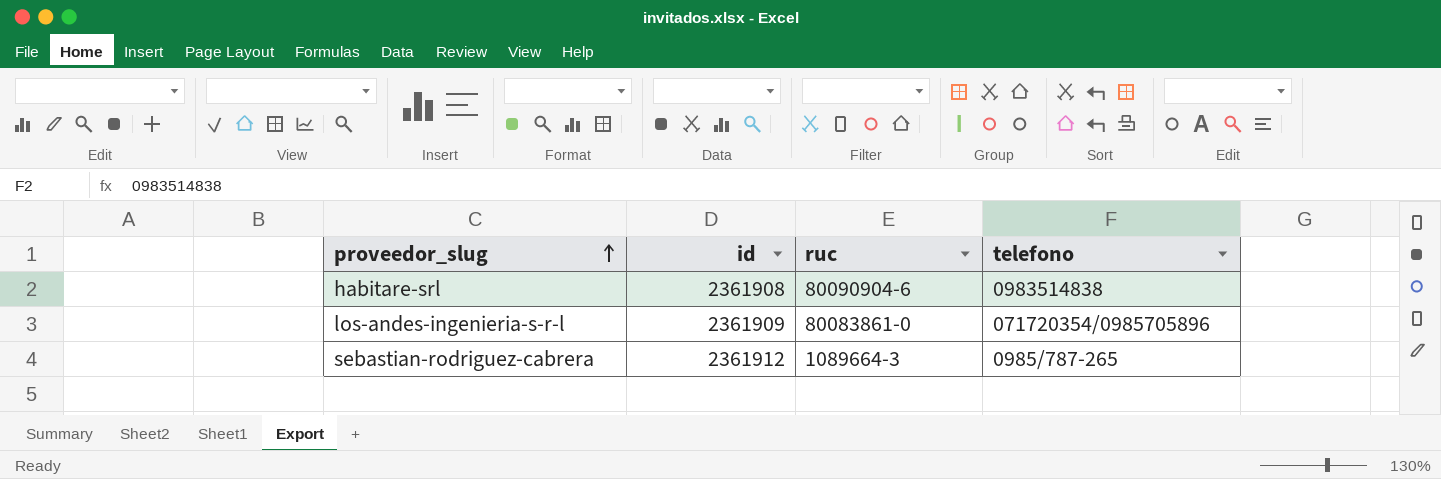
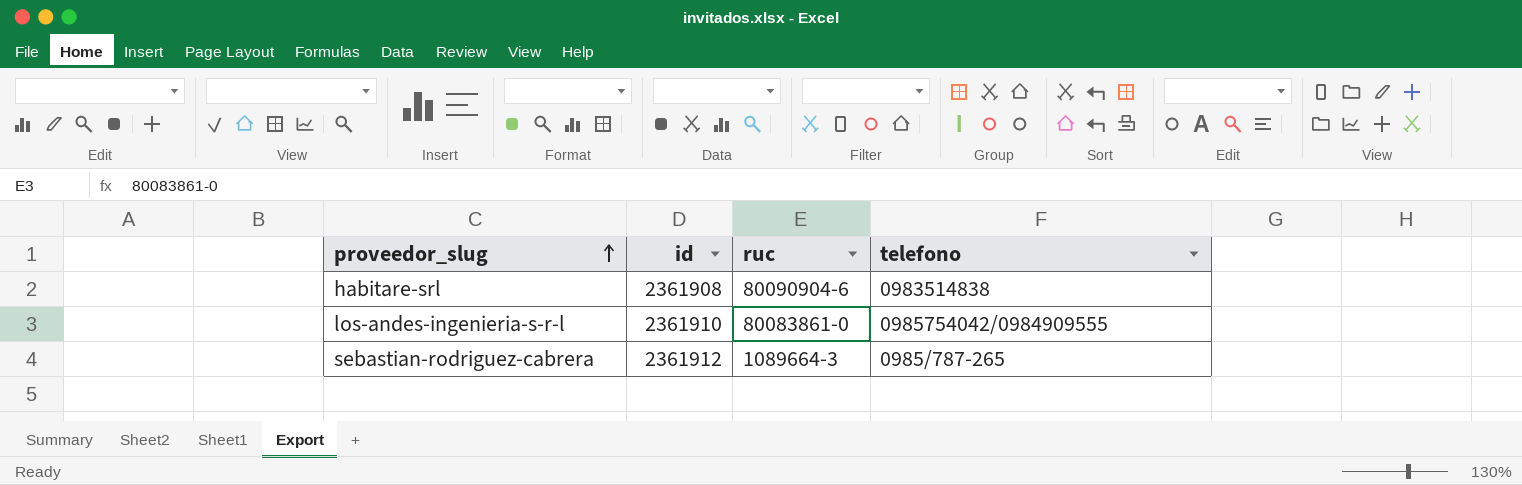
los-andes-ingenieria-s-r-l | id: 2361909 -> 2361910
los-andes-ingenieria-s-r-l | telefono: 071720354/0985705896 -> 0985754042/0984909555

